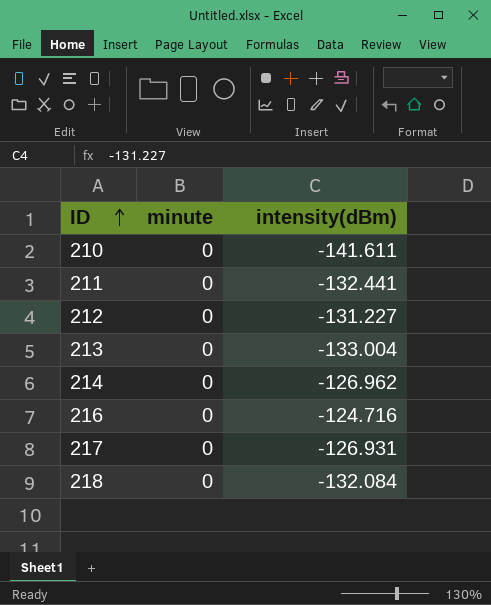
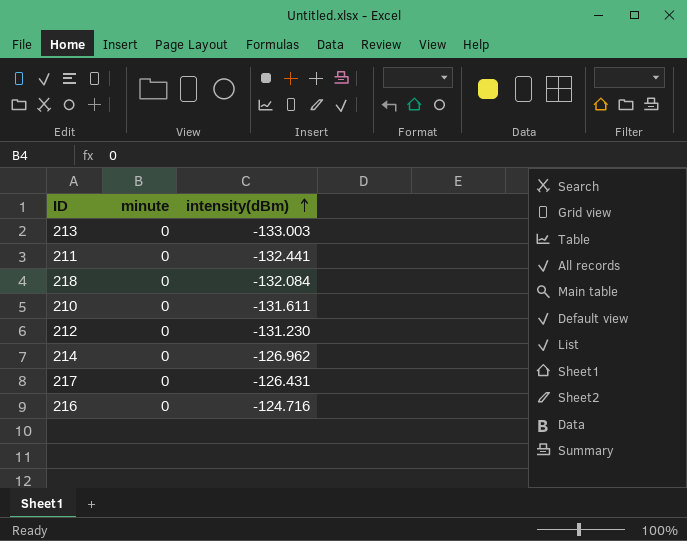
row order: ID ascending -> intensity(dBm) ascending
213 | intensity(dBm): -133.004 -> -133.003
210 | intensity(dBm): -141.611 -> -131.611
212 | intensity(dBm): -131.227 -> -131.230
217 | intensity(dBm): -126.931 -> -126.431

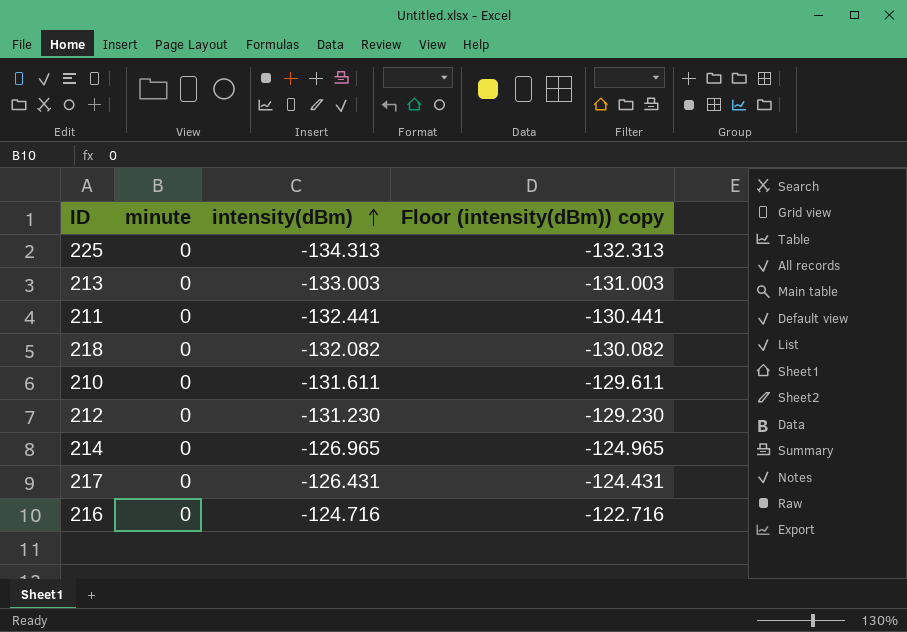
column Floor (intensity(dBm)) copy | formula: none -> [intensity(dBm)] + 2
row 225: none -> 0 | -134.313 | -132.313
218 | intensity(dBm): -132.084 -> -132.082
214 | intensity(dBm): -126.962 -> -126.965

